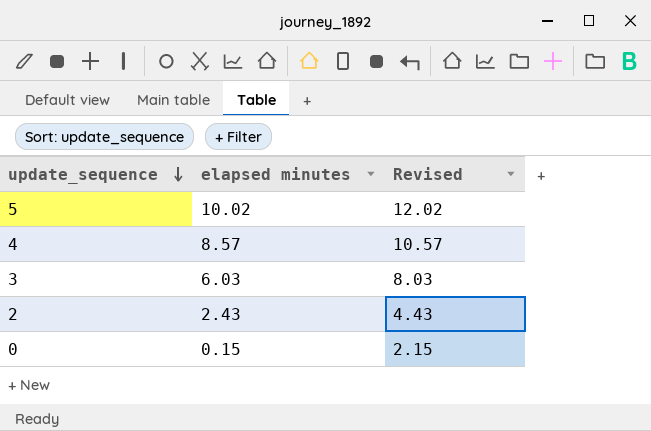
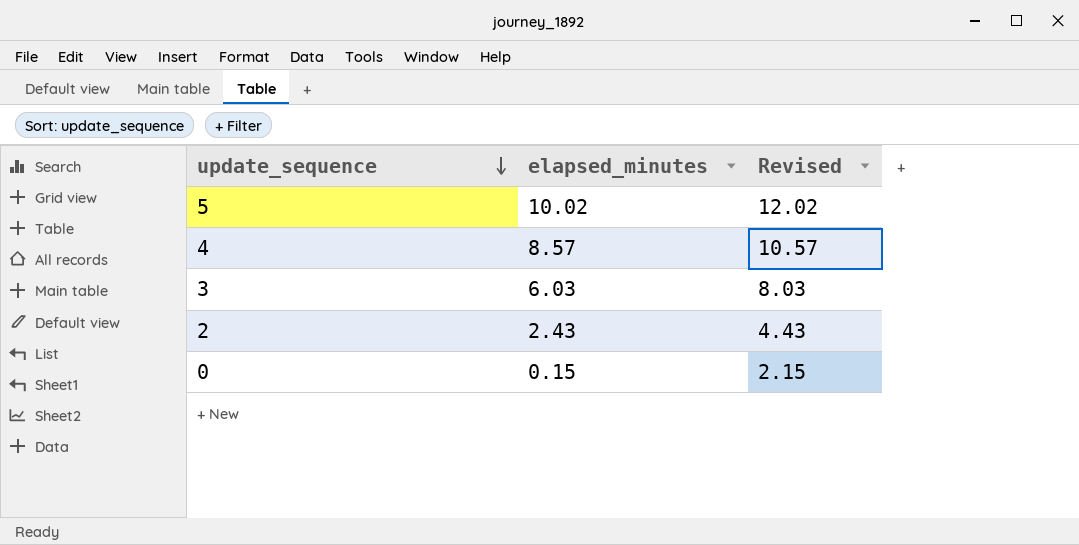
column name: elapsed minutes -> elapsed_minutes

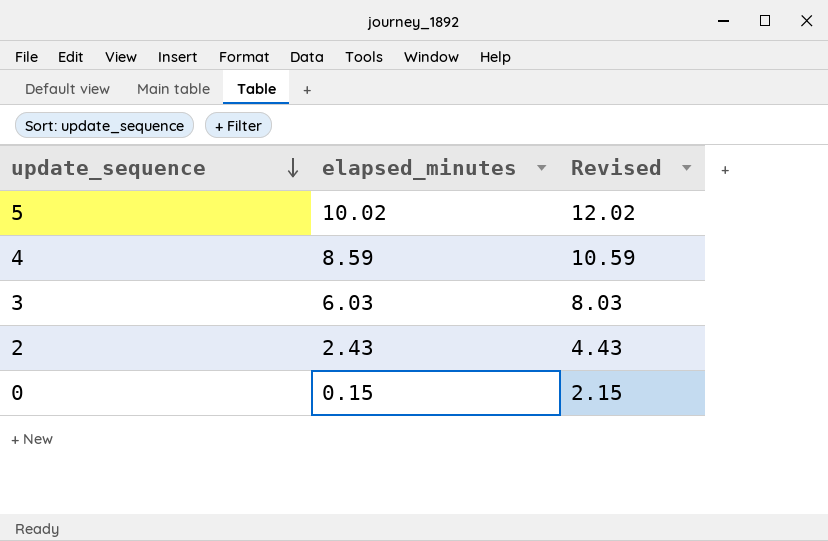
4 | elapsed_minutes: 8.57 -> 8.59
4 | Revised: 10.57 -> 10.59

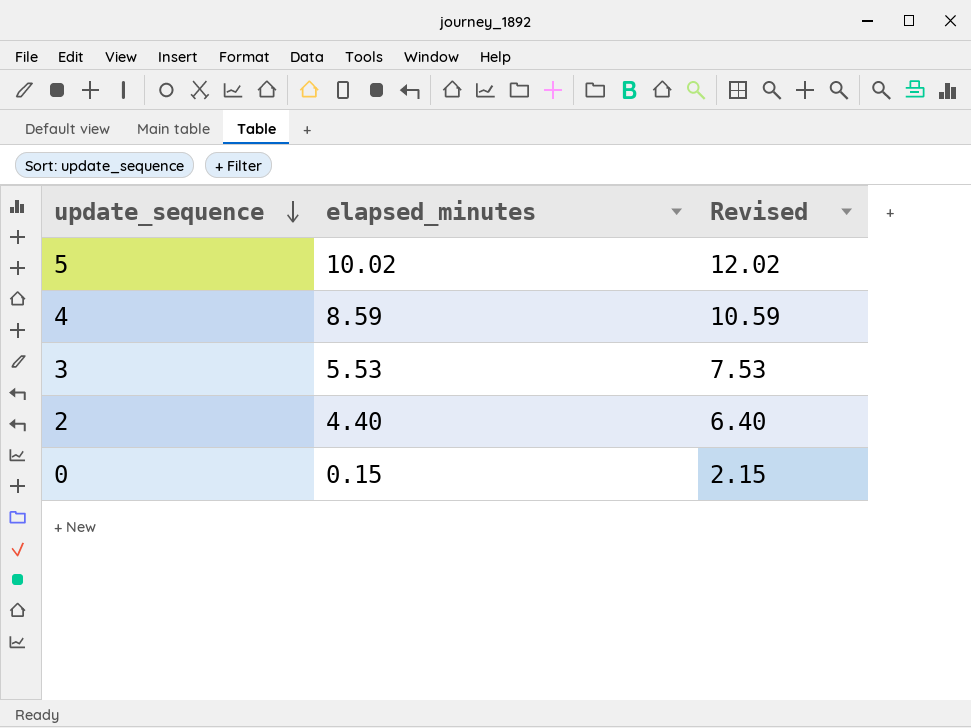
3 | elapsed_minutes: 6.03 -> 5.53
3 | Revised: 8.03 -> 7.53
2 | elapsed_minutes: 2.43 -> 4.40
2 | Revised: 4.43 -> 6.40

